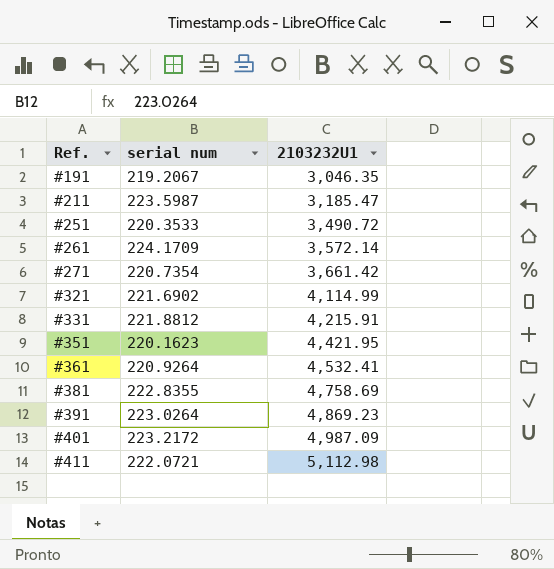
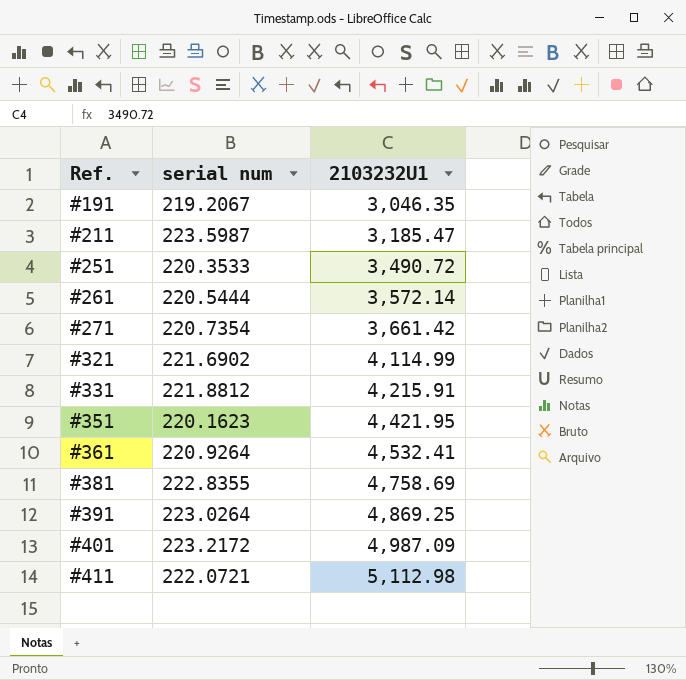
#261 | serial num: 224.1709 -> 220.5444
#391 | 2103232U1: 4,869.23 -> 4,869.25

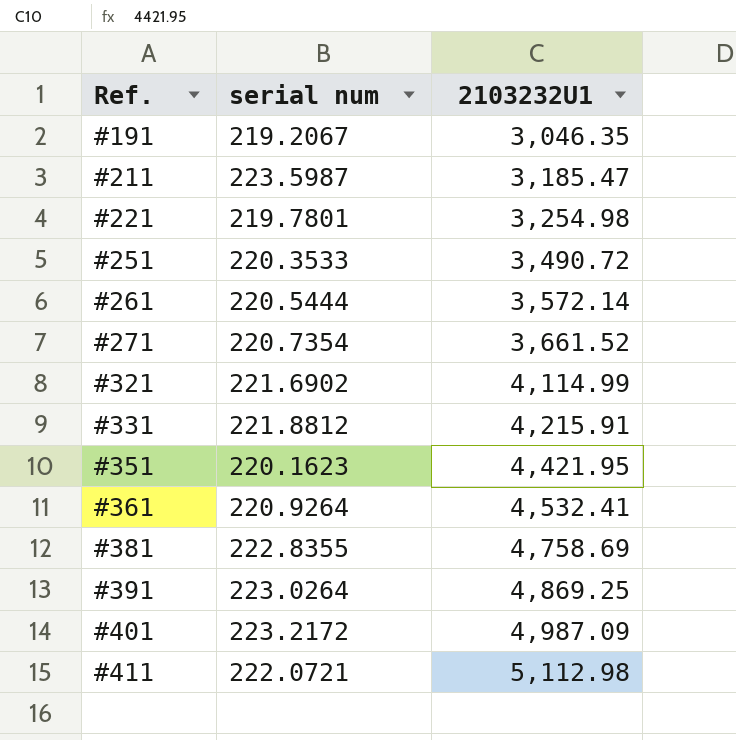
row #221: none -> 219.7801 | 3,254.98
#271 | 2103232U1: 3,661.42 -> 3,661.52

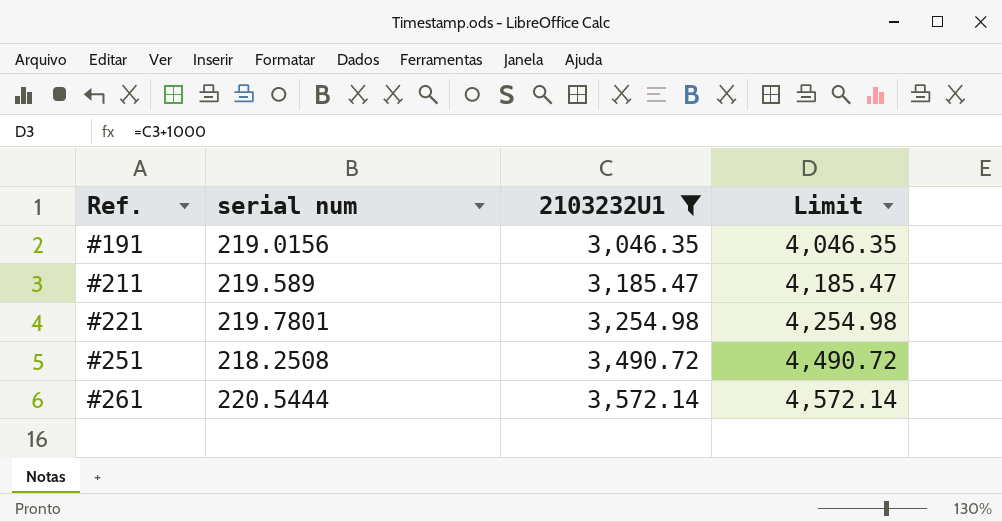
filter: none -> 2103232U1 <= 3,572.14
column Limit | formula: none -> [2103232U1] + 1000
#191 | serial num: 219.2067 -> 219.0156
#211 | serial num: 223.5987 -> 219.589
#251 | serial num: 220.3533 -> 218.2508

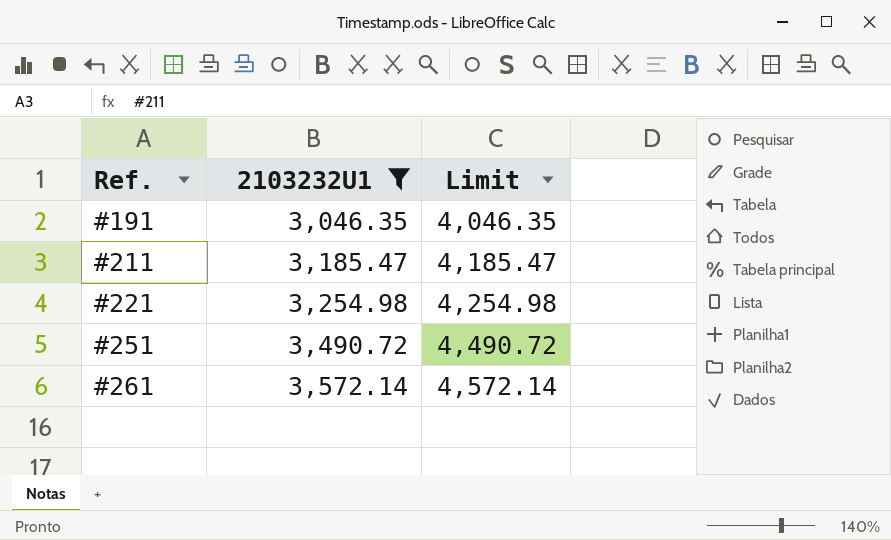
column serial num | position: 2 -> none

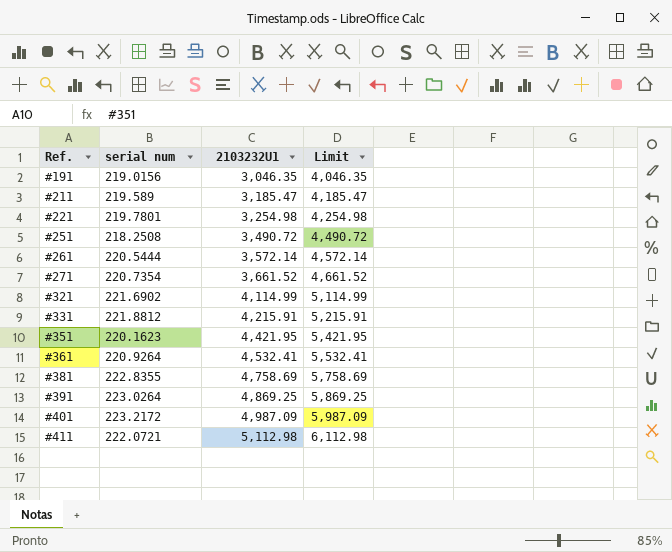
filter: 2103232U1 <= 3,572.14 -> none
column serial num | position: none -> 2

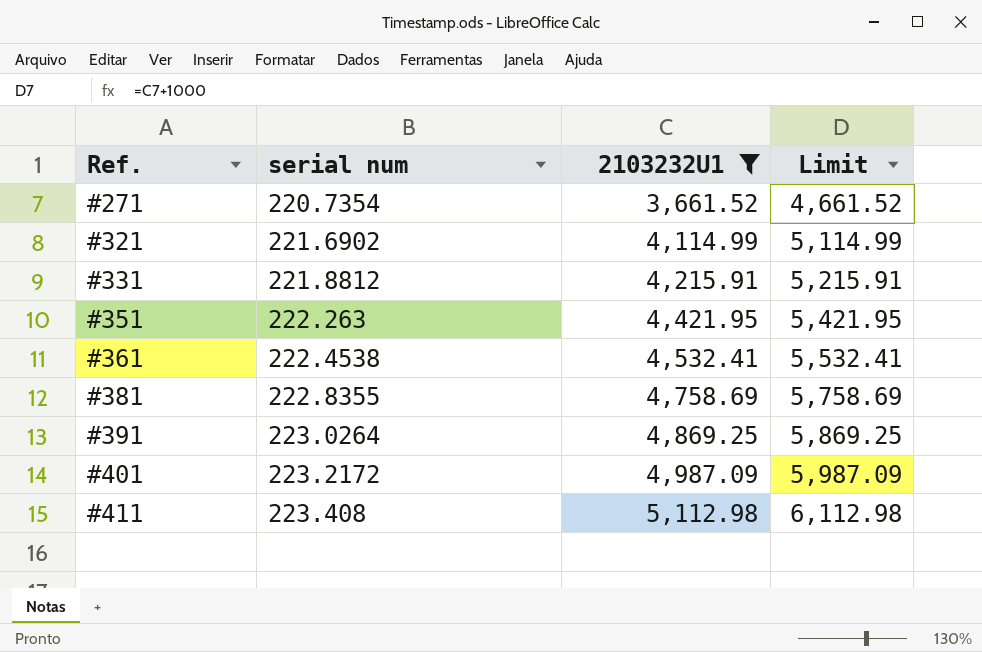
filter: none -> 2103232U1 >= 3,661.52
#351 | serial num: 220.1623 -> 222.263
#361 | serial num: 220.9264 -> 222.4538
#411 | serial num: 222.0721 -> 223.408

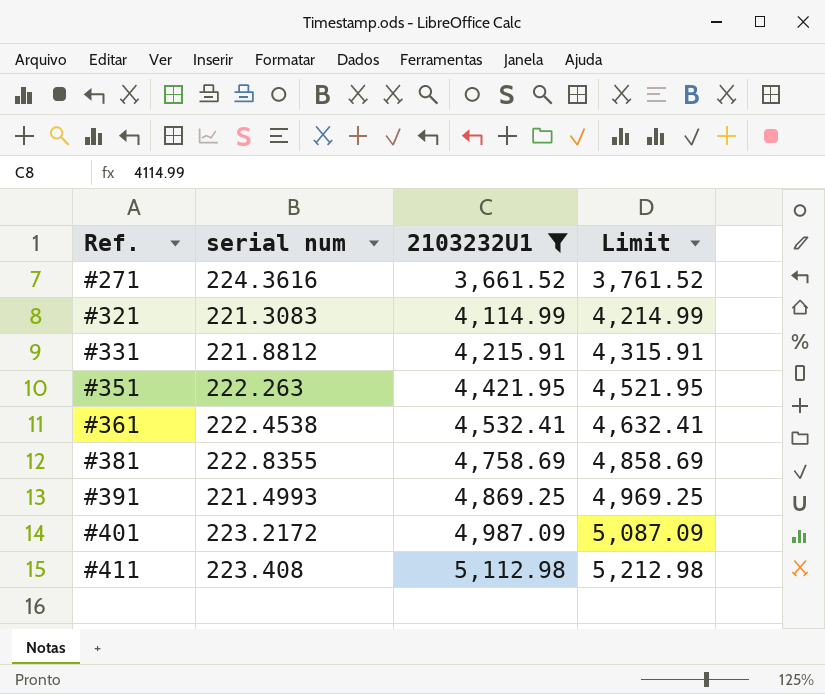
column Limit | formula: [2103232U1] + 1000 -> [2103232U1] + 100
#271 | serial num: 220.7354 -> 224.3616
#321 | serial num: 221.6902 -> 221.3083
#391 | serial num: 223.0264 -> 221.4993

